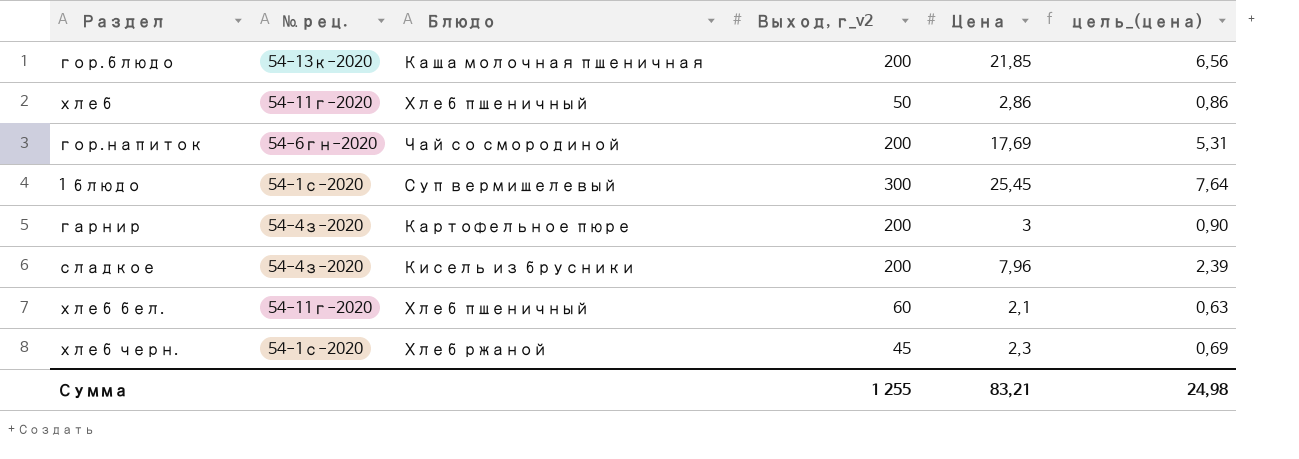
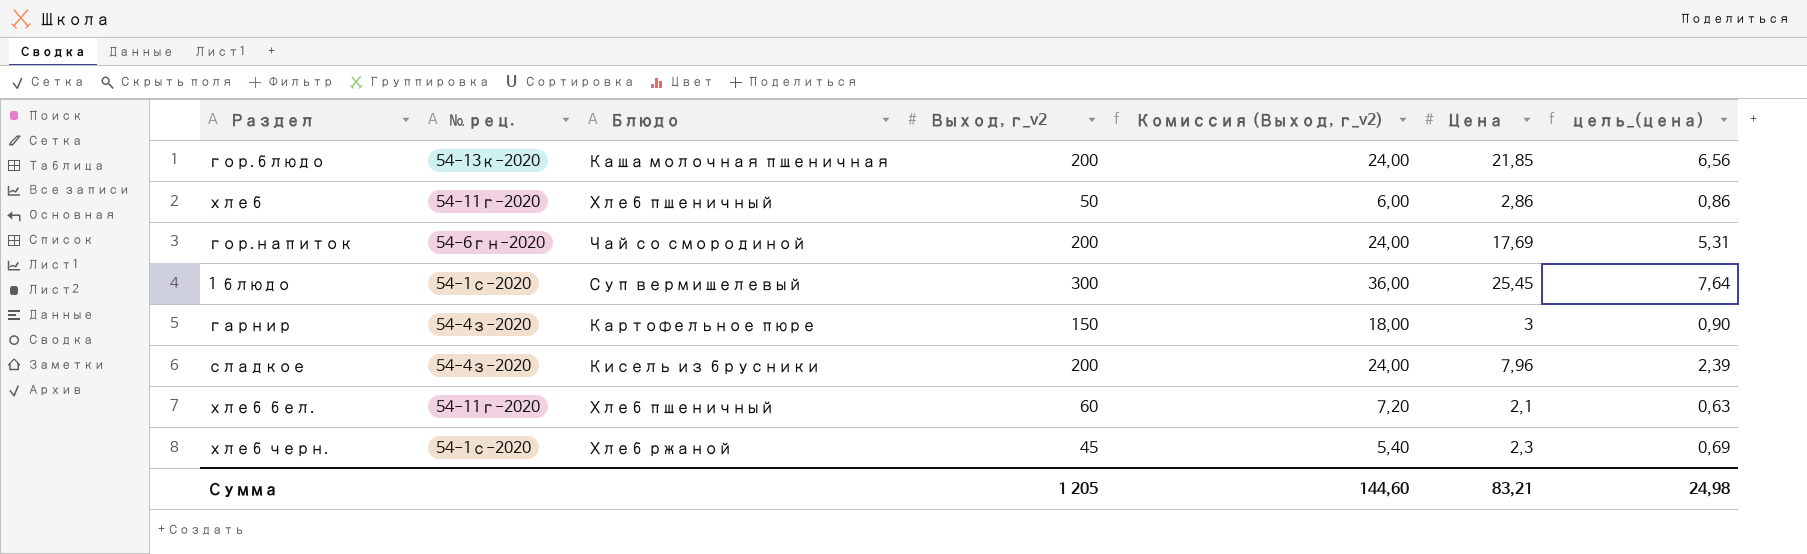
column Комиссия (Выход, г_v2) | formula: none -> [Выход, г_v2] * 0,12
гарнир | Выход, г_v2: 200 -> 150
Сумма | Выход, г_v2: 1 255 -> 1 205

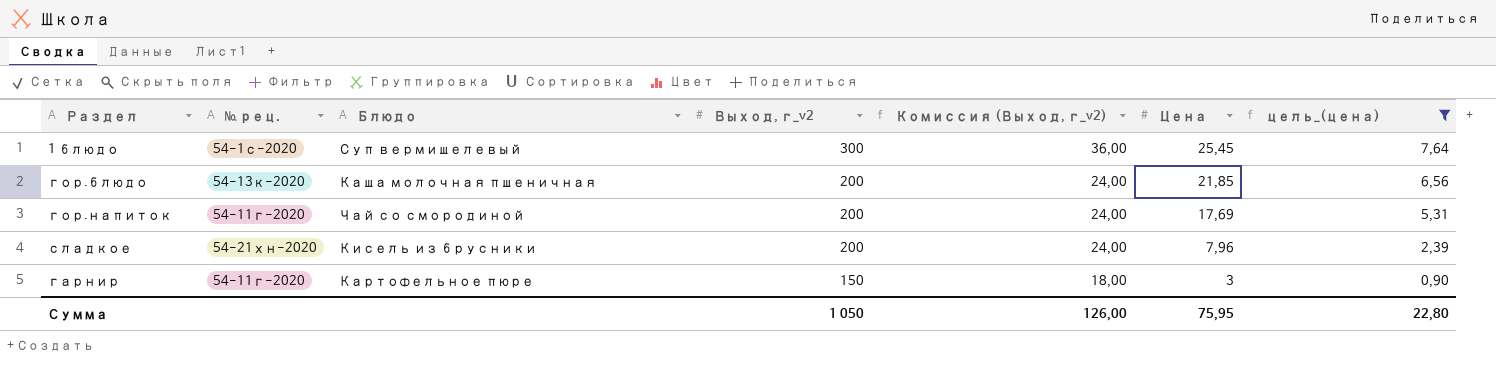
filter: none -> цель_(цена) >= 0,90
row order: none -> Выход, г_v2 descending
гор.напиток | № рец.: 54-6гн-2020 -> 54-11г-2020
сладкое | № рец.: 54-4з-2020 -> 54-21хн-2020
гарнир | № рец.: 54-4з-2020 -> 54-11г-2020
Сумма | Выход, г_v2: 1 205 -> 1 050
Сумма | Комиссия (Выход, г_v2): 144,60 -> 126,00
Сумма | Цена: 83,21 -> 75,95
Сумма | цель_(цена): 24,98 -> 22,80

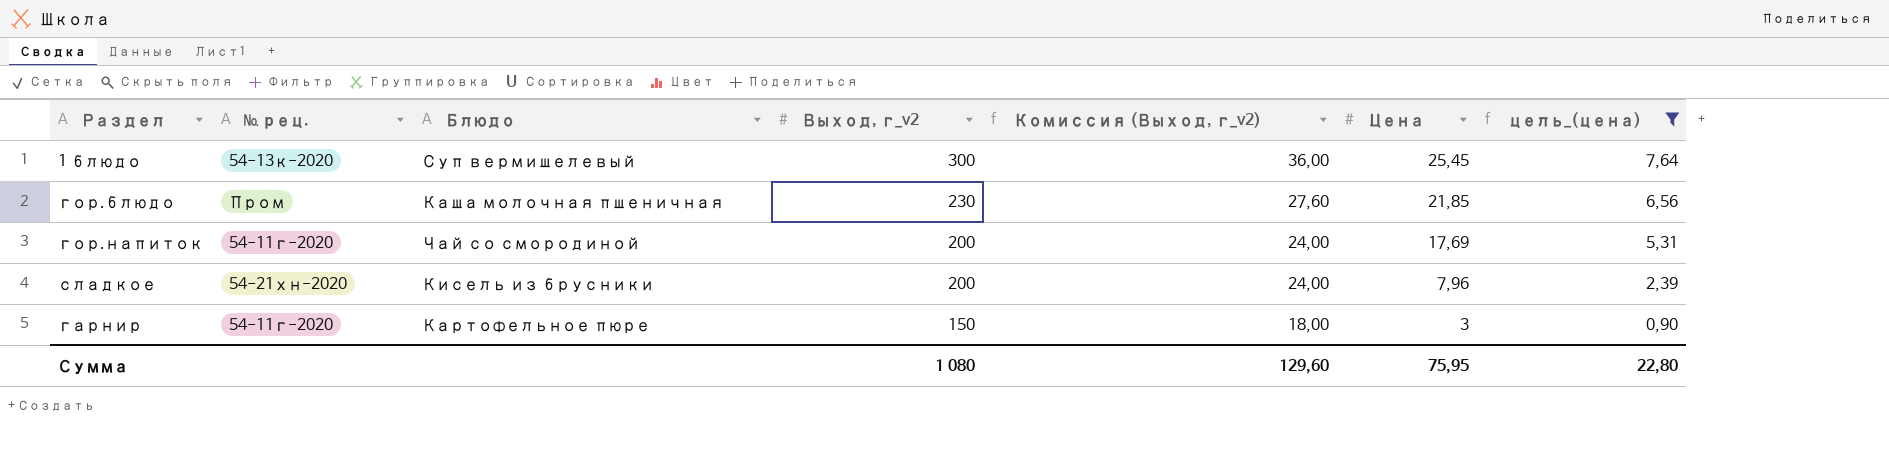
1 блюдо | № рец.: 54-1с-2020 -> 54-13к-2020
гор.блюдо | № рец.: 54-13к-2020 -> Пром
гор.блюдо | Выход, г_v2: 200 -> 230
гор.блюдо | Комиссия (Выход, г_v2): 24,00 -> 27,60
Сумма | Выход, г_v2: 1 050 -> 1 080
Сумма | Комиссия (Выход, г_v2): 126,00 -> 129,60

